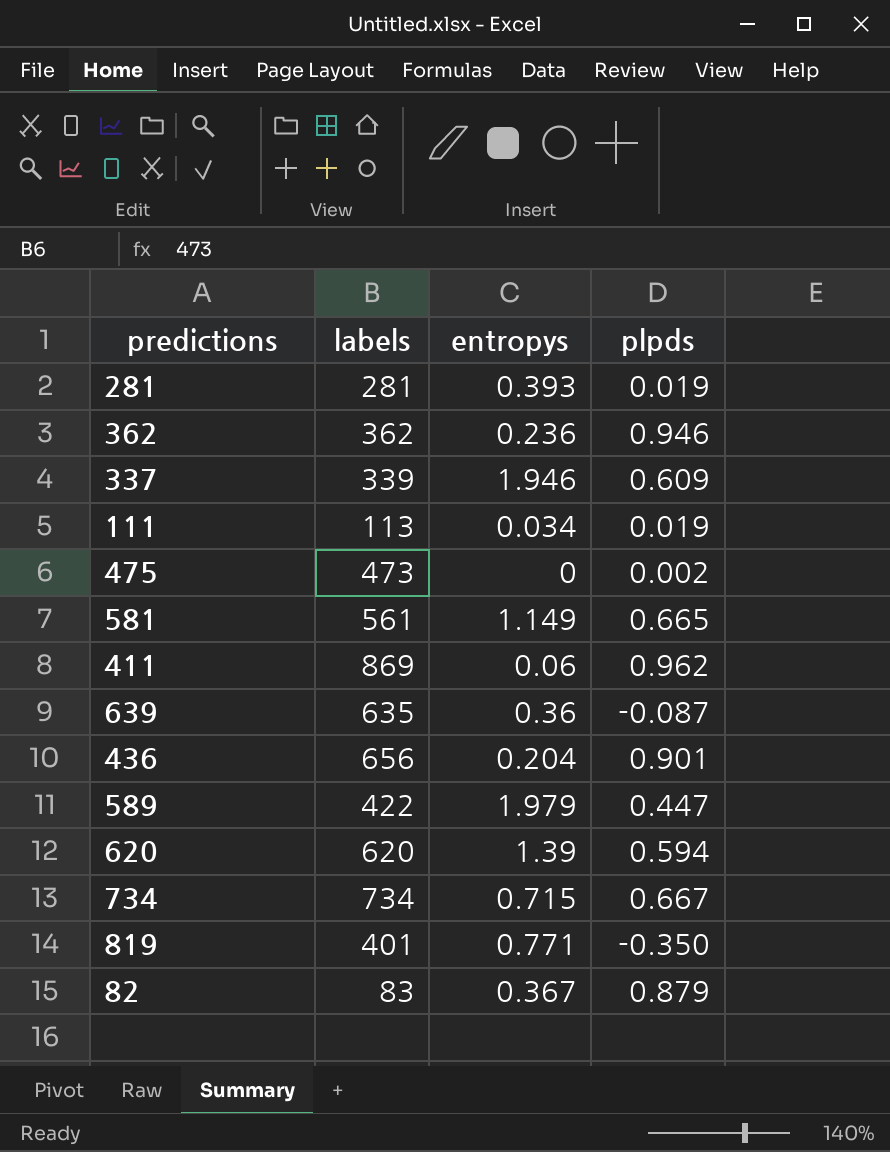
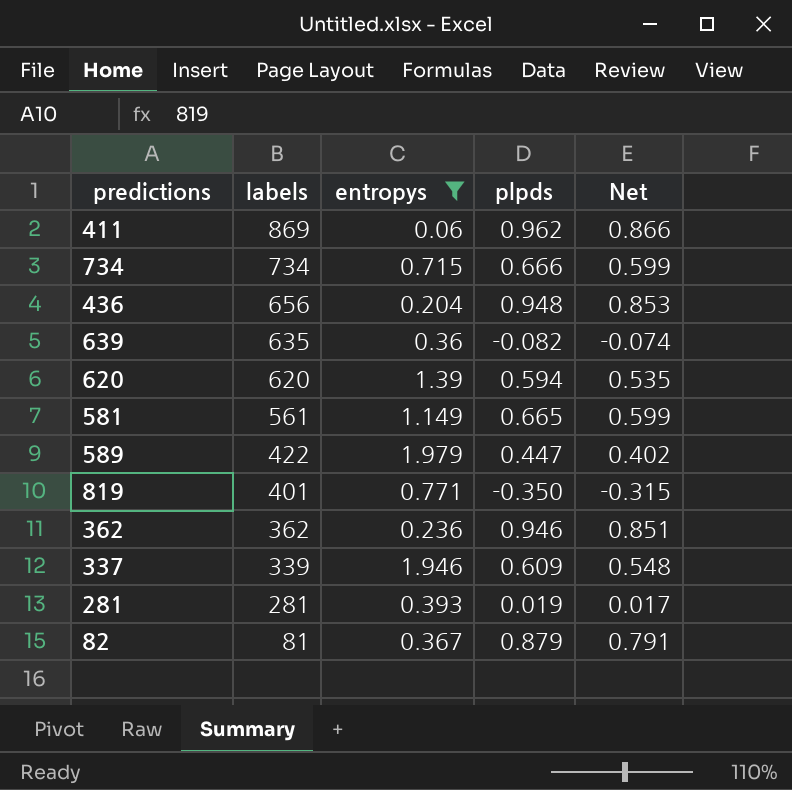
filter: none -> entropys >= 0.06
row order: none -> labels descending
column Net | formula: none -> [plpds] * 0.9
734 | plpds: 0.667 -> 0.666
436 | plpds: 0.901 -> 0.948
639 | plpds: -0.087 -> -0.082
82 | labels: 83 -> 81

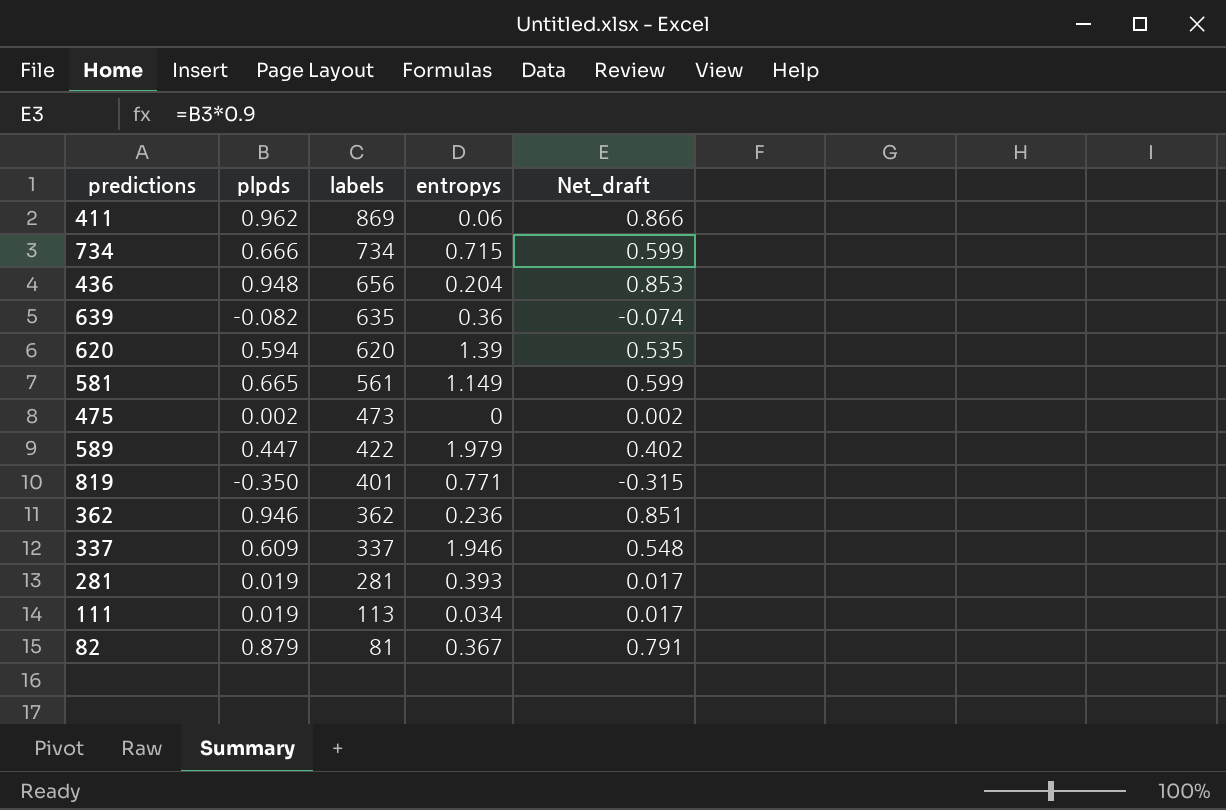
filter: entropys >= 0.06 -> none
column plpds | position: 4 -> 2
column name: Net -> Net_draft
337 | labels: 339 -> 337

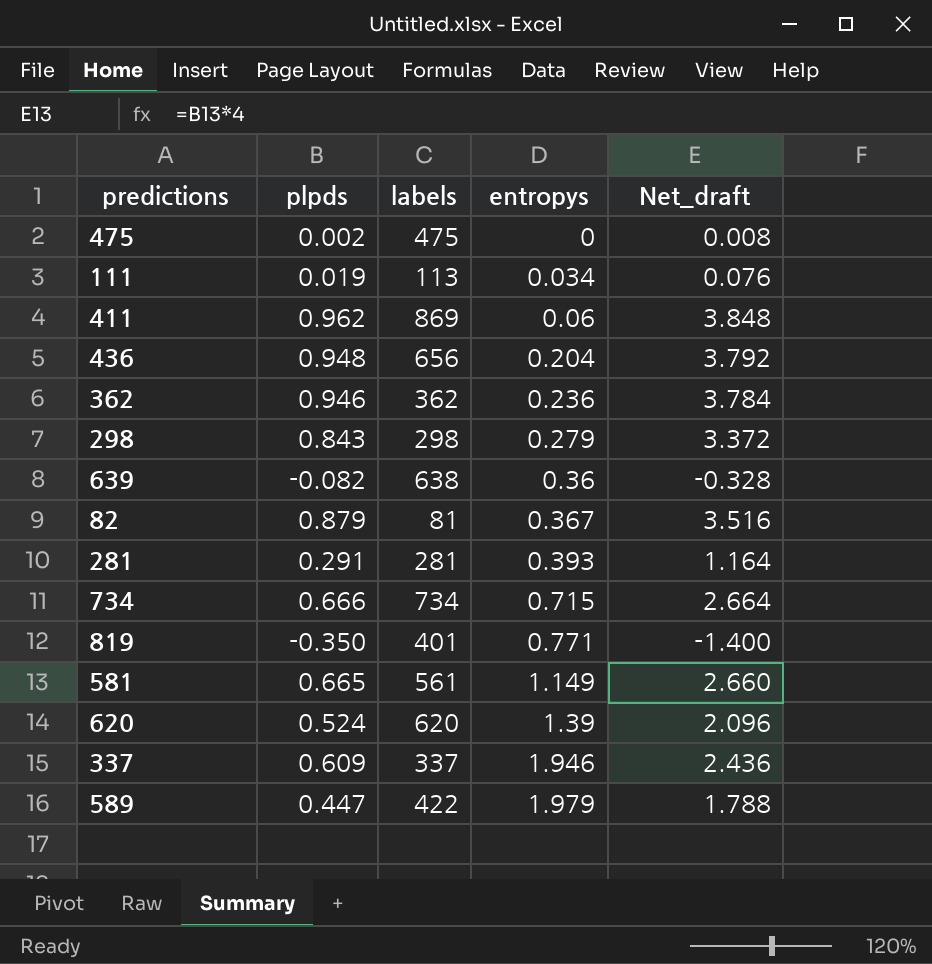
row order: labels descending -> entropys ascending
column Net_draft | formula: [plpds] * 0.9 -> [plpds] * 4
475 | labels: 473 -> 475
row 298: none -> 0.843 | 298 | 0.279 | 3.372
639 | labels: 635 -> 638
281 | plpds: 0.019 -> 0.291
620 | plpds: 0.594 -> 0.524

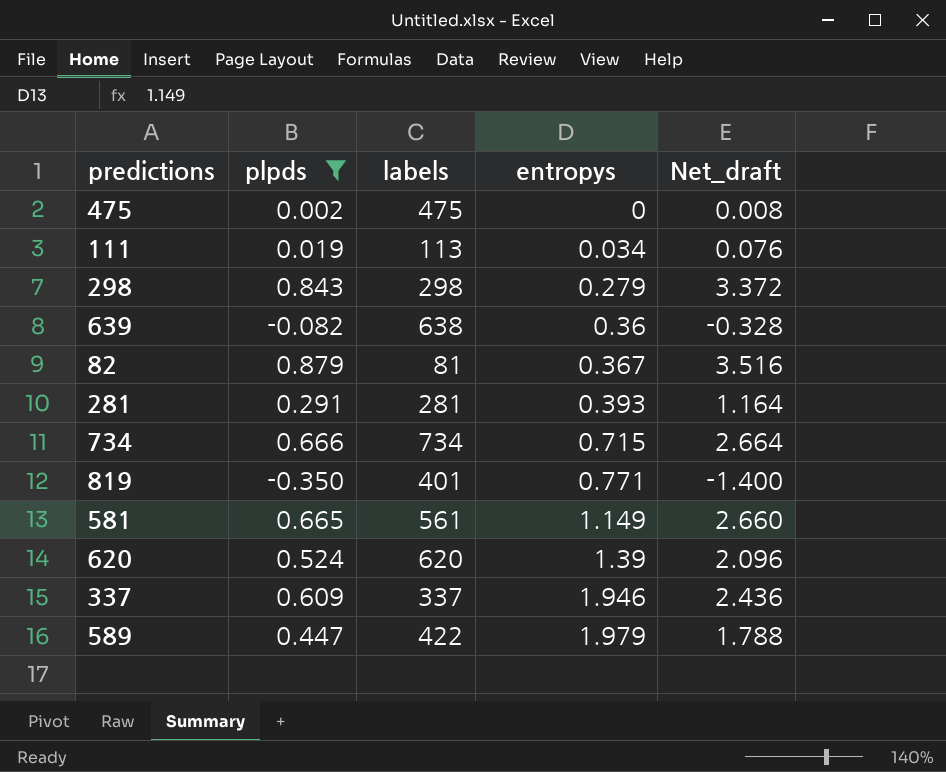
filter: none -> plpds <= 0.879

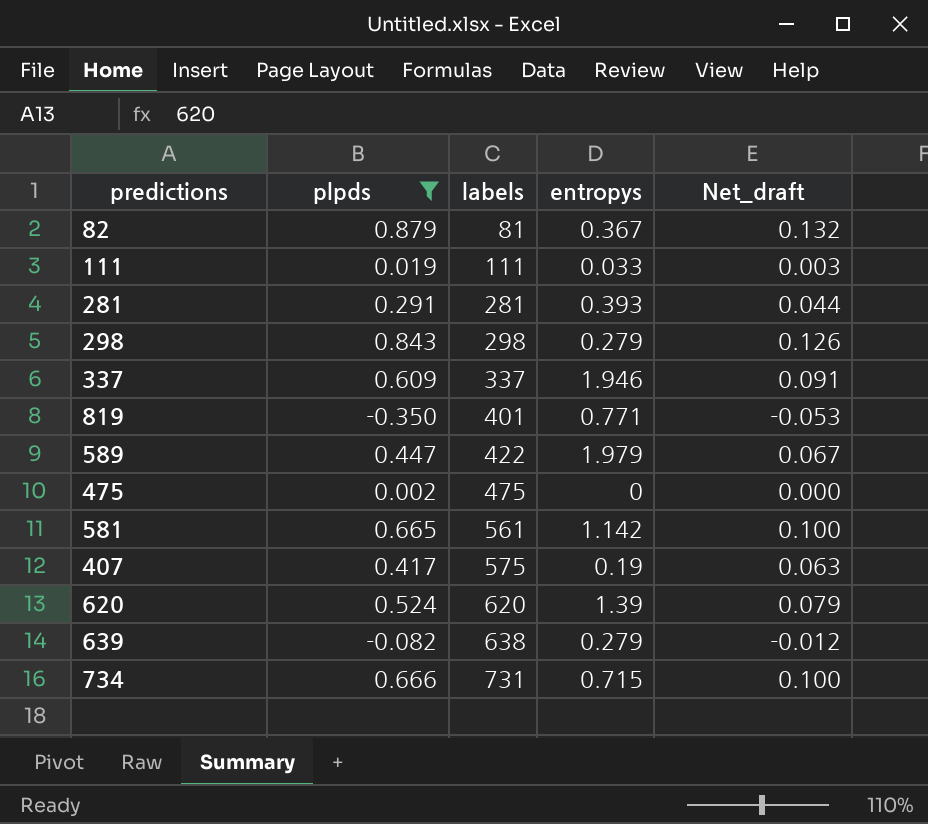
row order: entropys ascending -> labels ascending
column Net_draft | formula: [plpds] * 4 -> [plpds] * 0.15
111 | labels: 113 -> 111
111 | entropys: 0.034 -> 0.033
581 | entropys: 1.149 -> 1.142
row 407: none -> 0.417 | 575 | 0.19 | 0.063
639 | entropys: 0.36 -> 0.279
734 | labels: 734 -> 731

